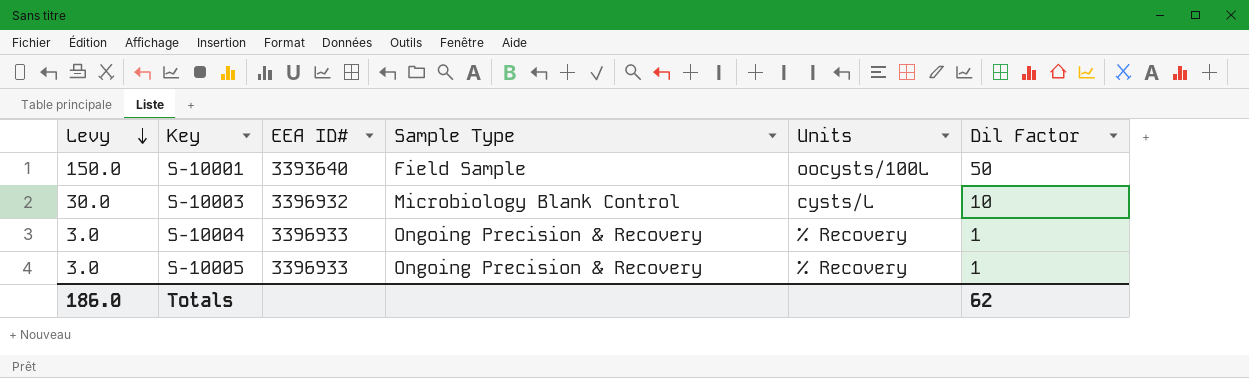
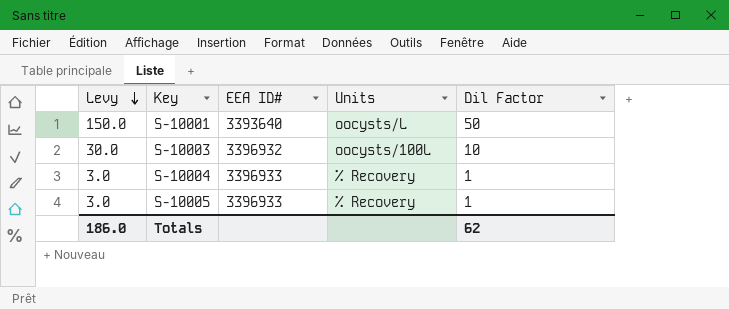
column Sample Type | position: 4 -> none
S-10001 | Units: oocysts/100L -> oocysts/L
S-10003 | Units: cysts/L -> oocysts/100L

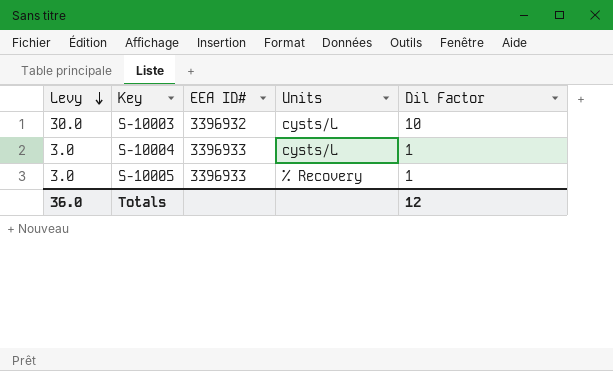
row S-10001: 150.0 | 3393640 | oocysts/L | 50 -> none
S-10003 | Units: oocysts/100L -> cysts/L
S-10004 | Units: % Recovery -> cysts/L
Totals | Levy: 186.0 -> 36.0
Totals | Dil Factor: 62 -> 12

